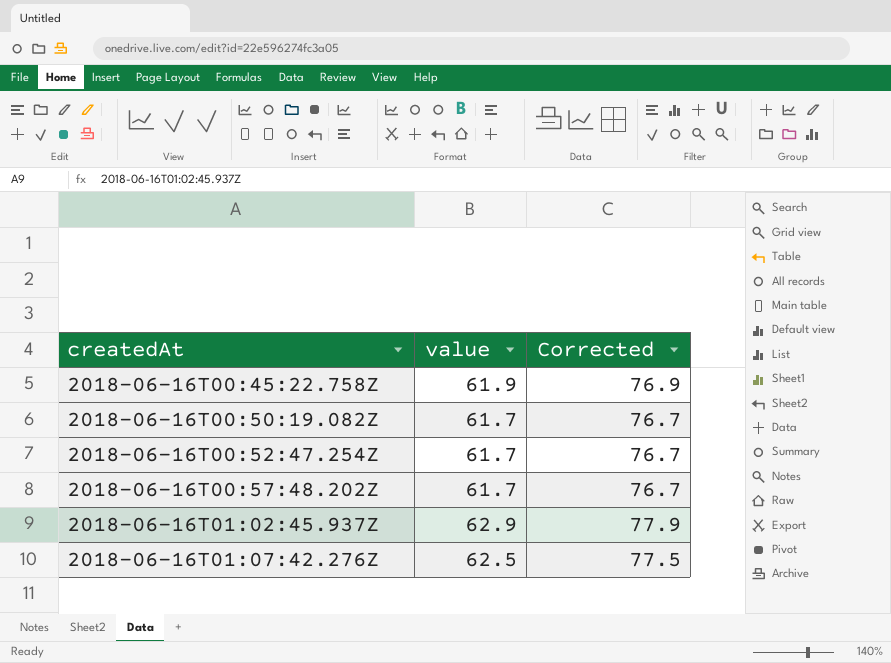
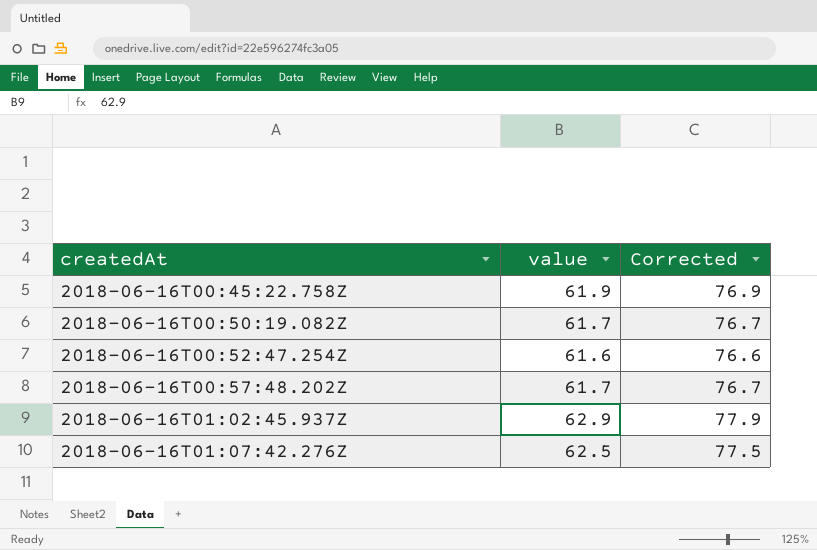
2018-06-16T00:52:47.254Z | value: 61.7 -> 61.6
2018-06-16T00:52:47.254Z | Corrected: 76.7 -> 76.6

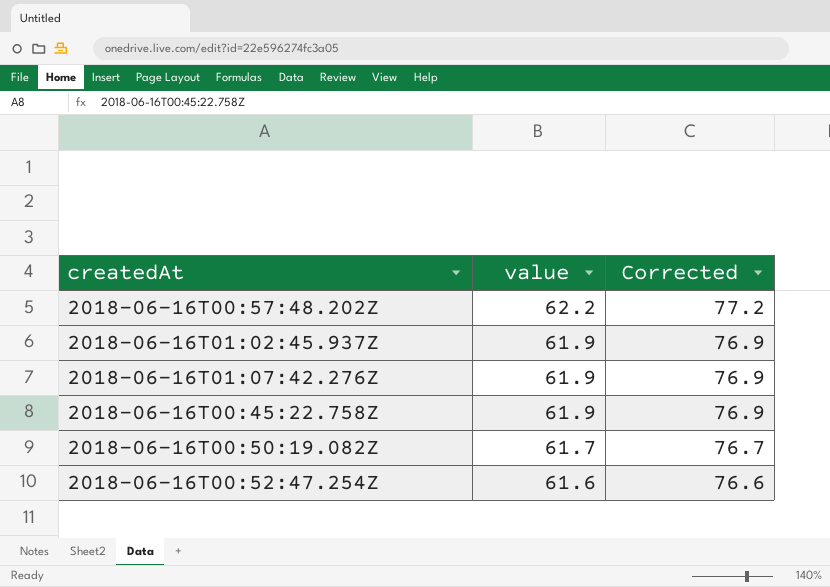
row order: createdAt ascending -> value descending
2018-06-16T00:57:48.202Z | value: 61.7 -> 62.2
2018-06-16T00:57:48.202Z | Corrected: 76.7 -> 77.2
2018-06-16T01:02:45.937Z | value: 62.9 -> 61.9
2018-06-16T01:02:45.937Z | Corrected: 77.9 -> 76.9
2018-06-16T01:07:42.276Z | value: 62.5 -> 61.9
2018-06-16T01:07:42.276Z | Corrected: 77.5 -> 76.9

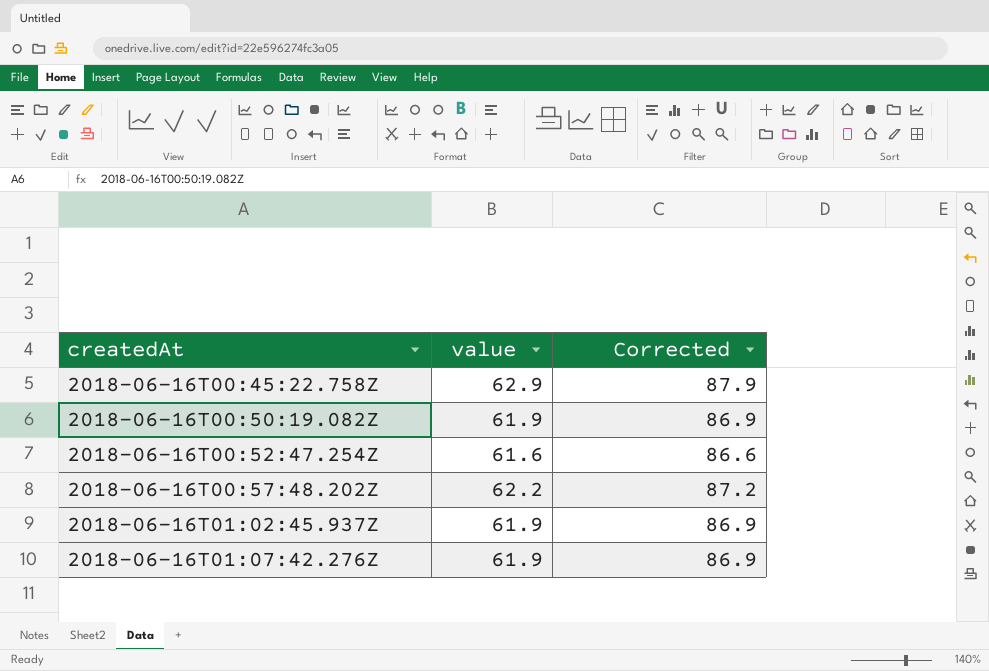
row order: value descending -> createdAt ascending
column Corrected | formula: [value] + 15 -> [value] + 25
2018-06-16T00:45:22.758Z | value: 61.9 -> 62.9
2018-06-16T00:50:19.082Z | value: 61.7 -> 61.9

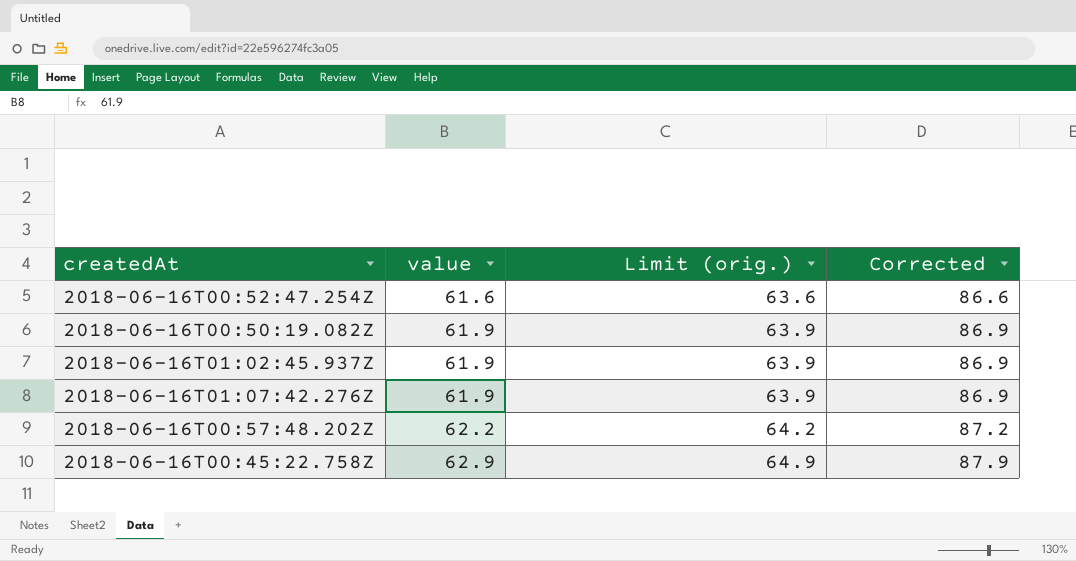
row order: createdAt ascending -> value ascending
column Limit (orig.) | formula: none -> [value] + 2

